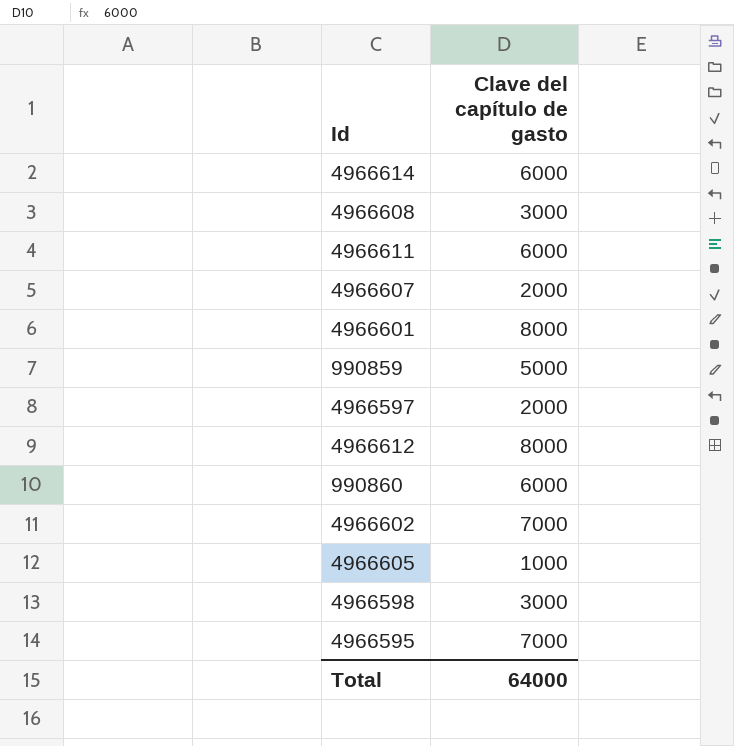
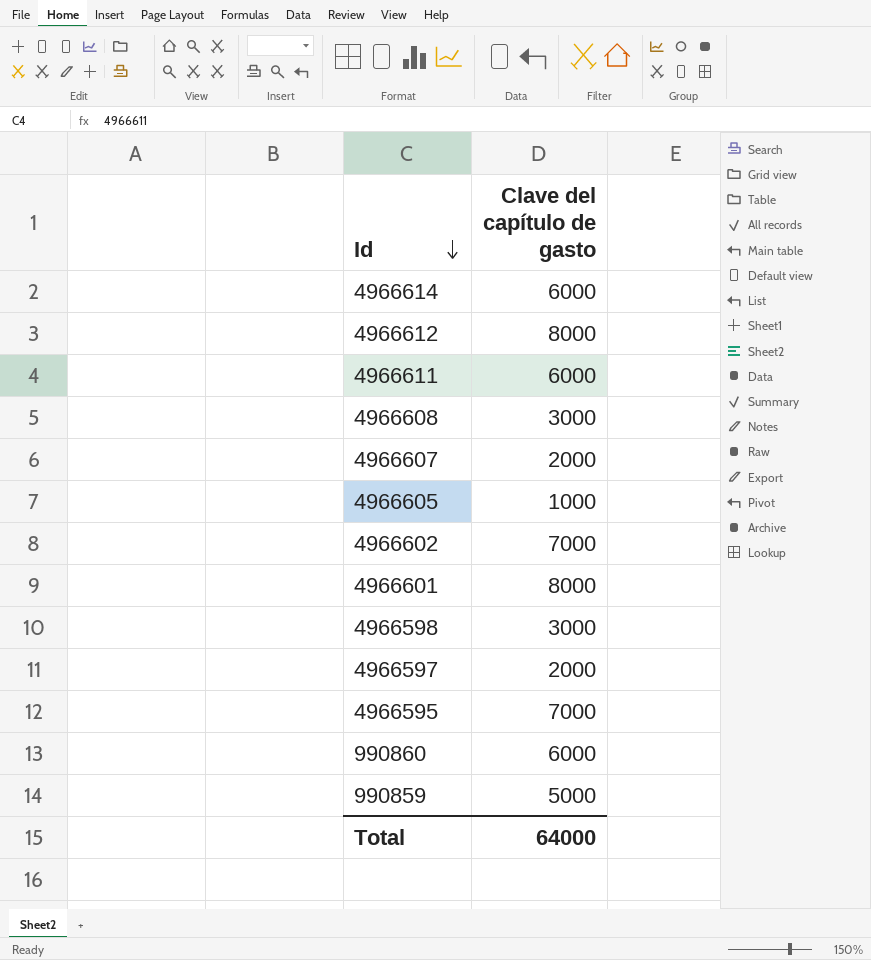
row order: none -> Id descending

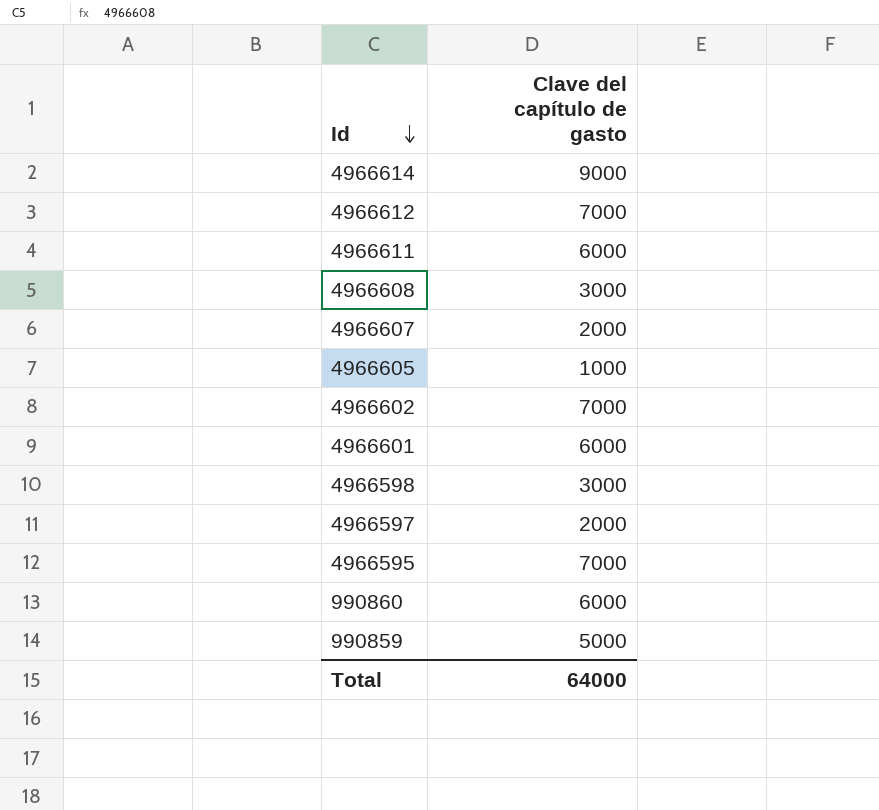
4966614 | Clave del capítulo de gasto: 6000 -> 9000
4966612 | Clave del capítulo de gasto: 8000 -> 7000
4966601 | Clave del capítulo de gasto: 8000 -> 6000

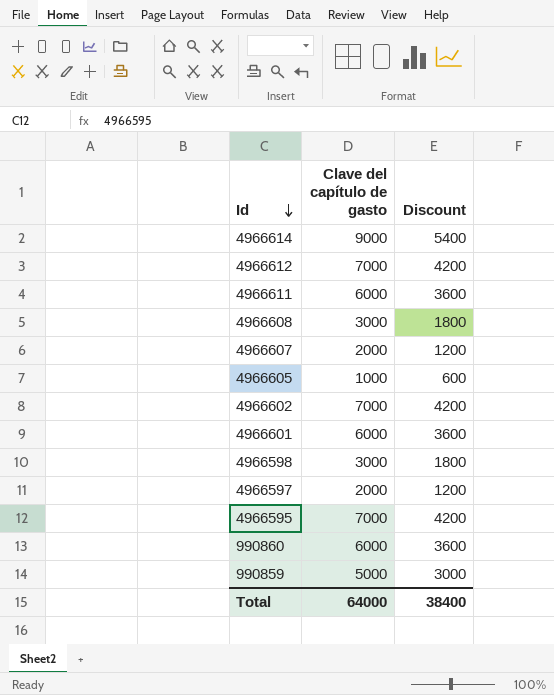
column Discount | formula: none -> [Clave del capítulo de gasto] * 0.6

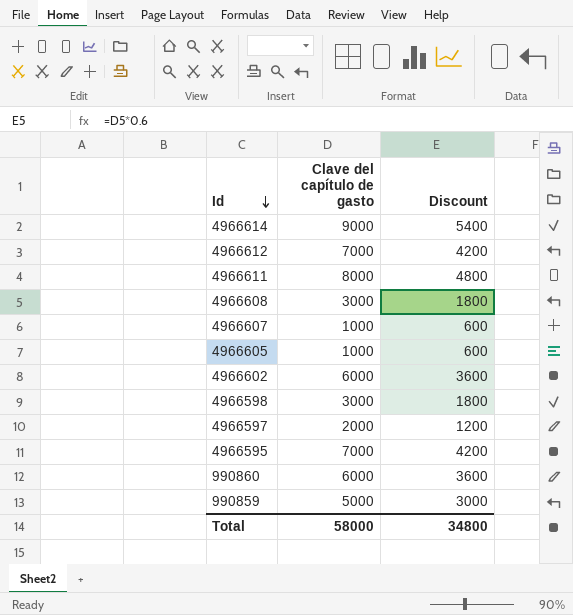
row 4966601: 6000 | 3600 -> none
4966611 | Clave del capítulo de gasto: 6000 -> 8000
4966611 | Discount: 3600 -> 4800
4966607 | Clave del capítulo de gasto: 2000 -> 1000
4966607 | Discount: 1200 -> 600
4966602 | Clave del capítulo de gasto: 7000 -> 6000
4966602 | Discount: 4200 -> 3600
Total | Clave del capítulo de gasto: 64000 -> 58000
Total | Discount: 38400 -> 34800

